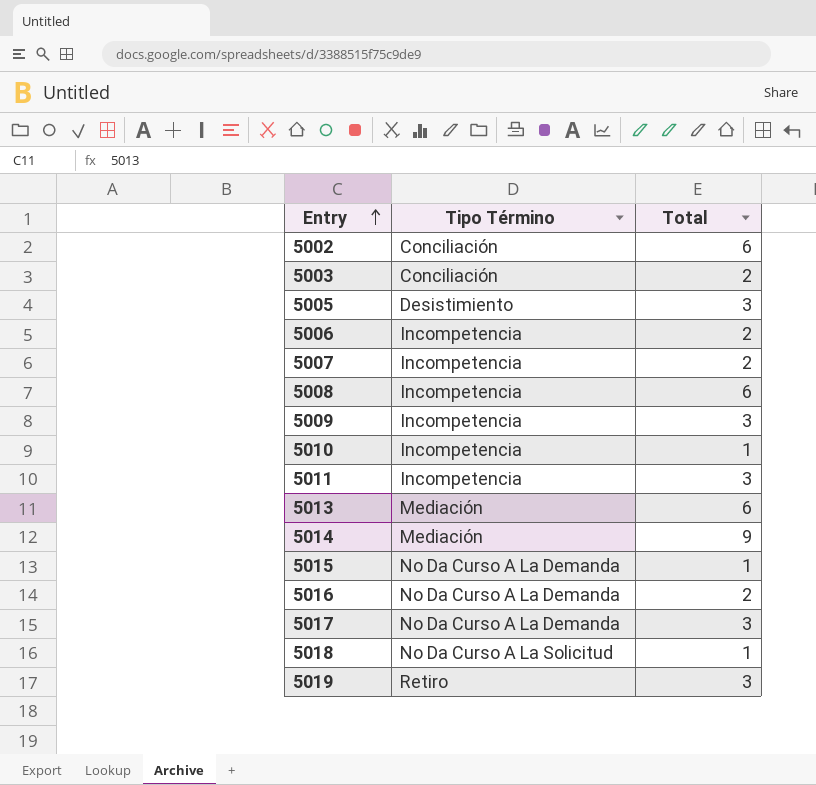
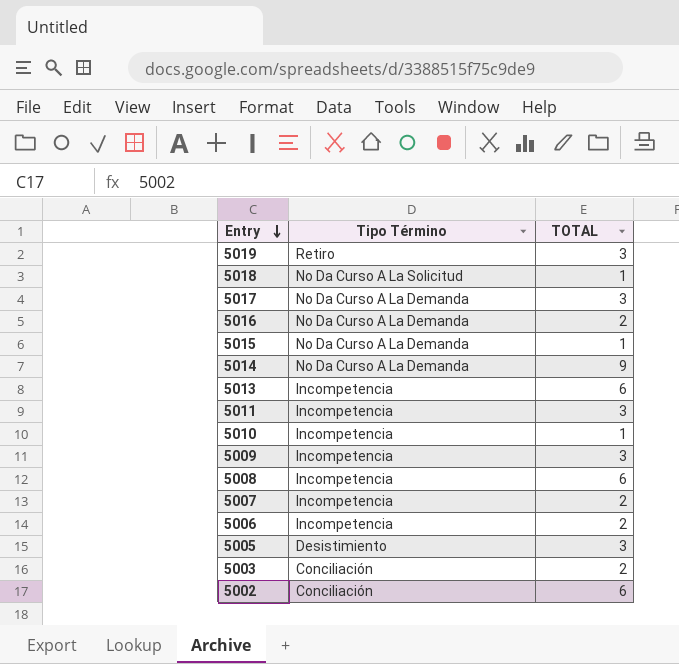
row order: Entry ascending -> Entry descending
column name: Total -> TOTAL
5014 | Tipo Término: Mediación -> No Da Curso A La Demanda
5013 | Tipo Término: Mediación -> Incompetencia

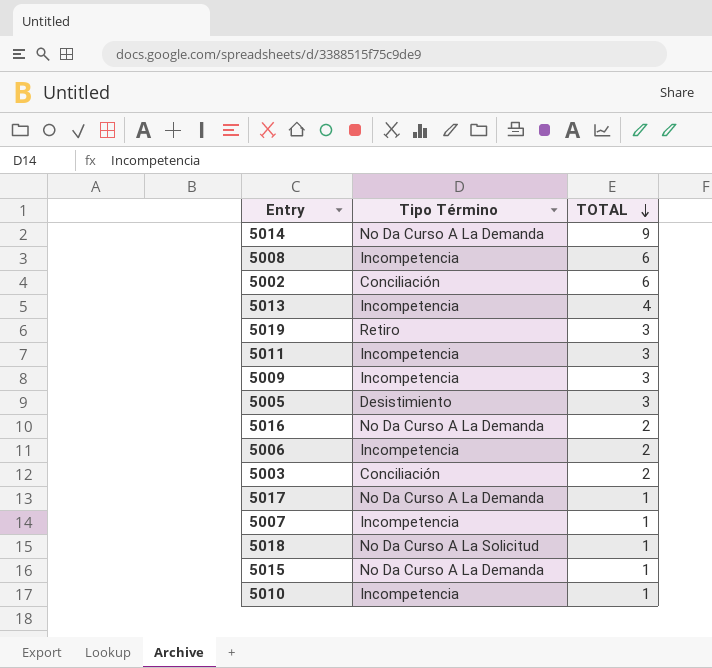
row order: Entry descending -> TOTAL descending
5013 | TOTAL: 6 -> 4
5017 | TOTAL: 3 -> 1
5007 | TOTAL: 2 -> 1

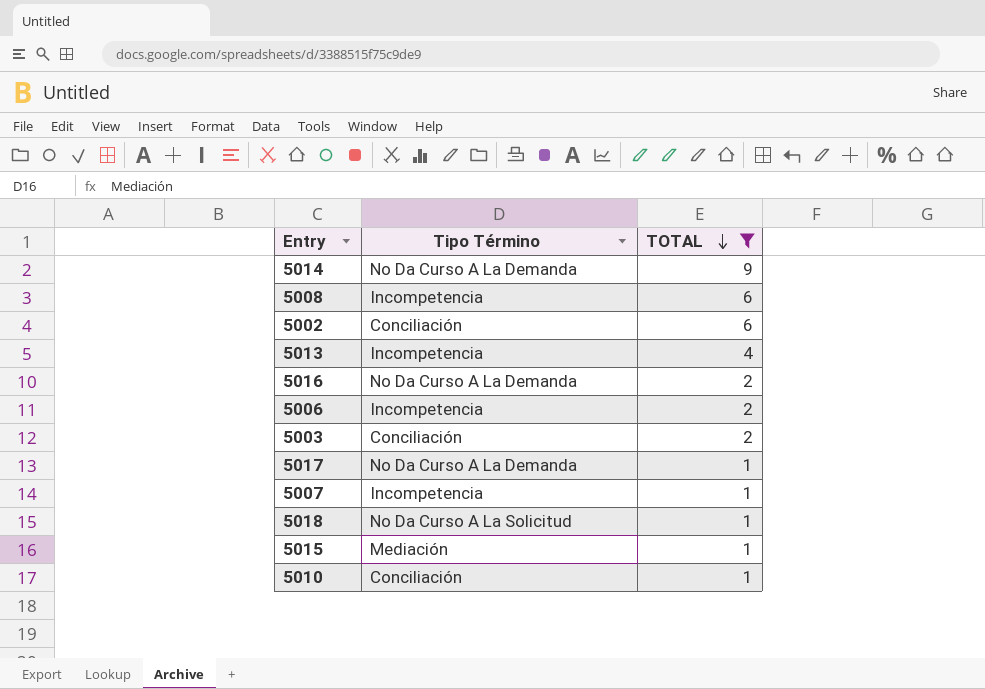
filter: none -> TOTAL != 3
5015 | Tipo Término: No Da Curso A La Demanda -> Mediación
5010 | Tipo Término: Incompetencia -> Conciliación

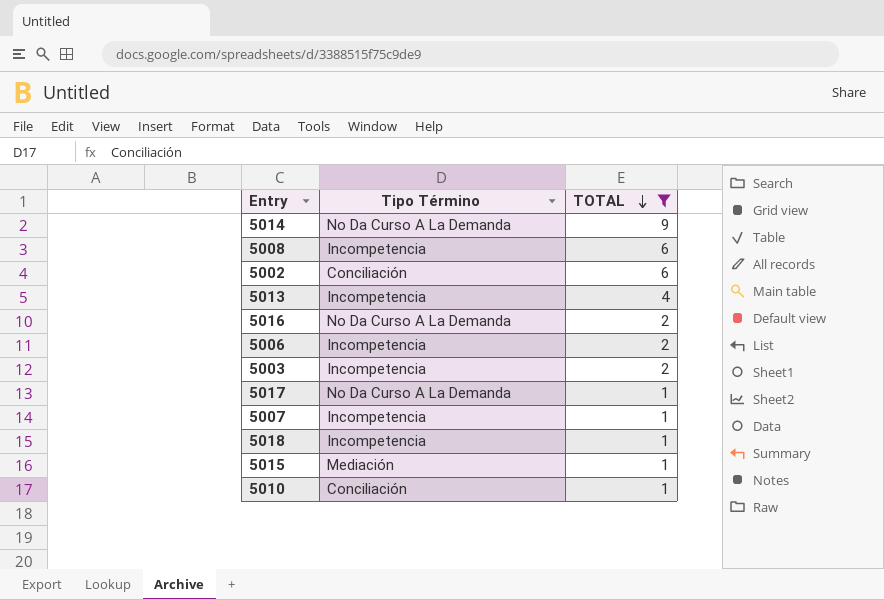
5003 | Tipo Término: Conciliación -> Incompetencia
5018 | Tipo Término: No Da Curso A La Solicitud -> Incompetencia

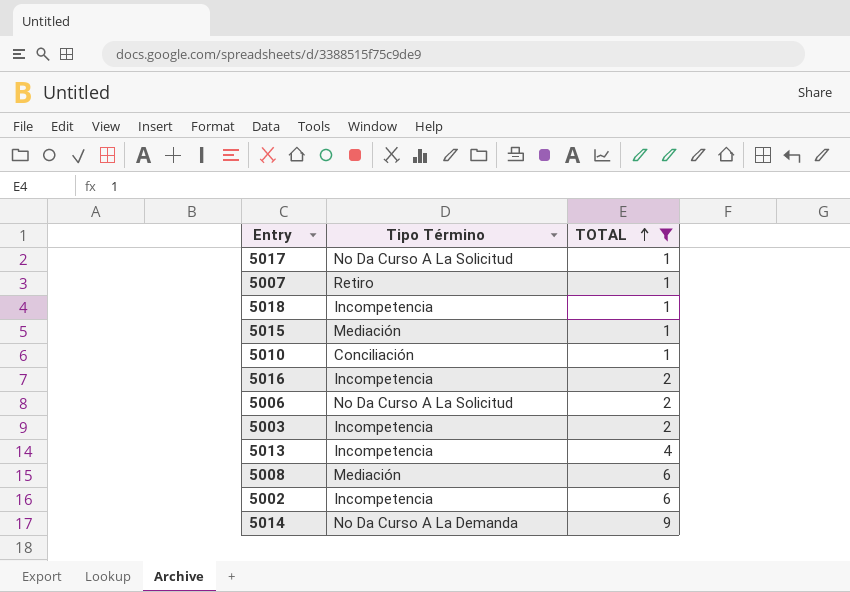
row order: TOTAL descending -> TOTAL ascending
5017 | Tipo Término: No Da Curso A La Demanda -> No Da Curso A La Solicitud
5007 | Tipo Término: Incompetencia -> Retiro
5016 | Tipo Término: No Da Curso A La Demanda -> Incompetencia
5006 | Tipo Término: Incompetencia -> No Da Curso A La Solicitud
5008 | Tipo Término: Incompetencia -> Mediación
5002 | Tipo Término: Conciliación -> Incompetencia

